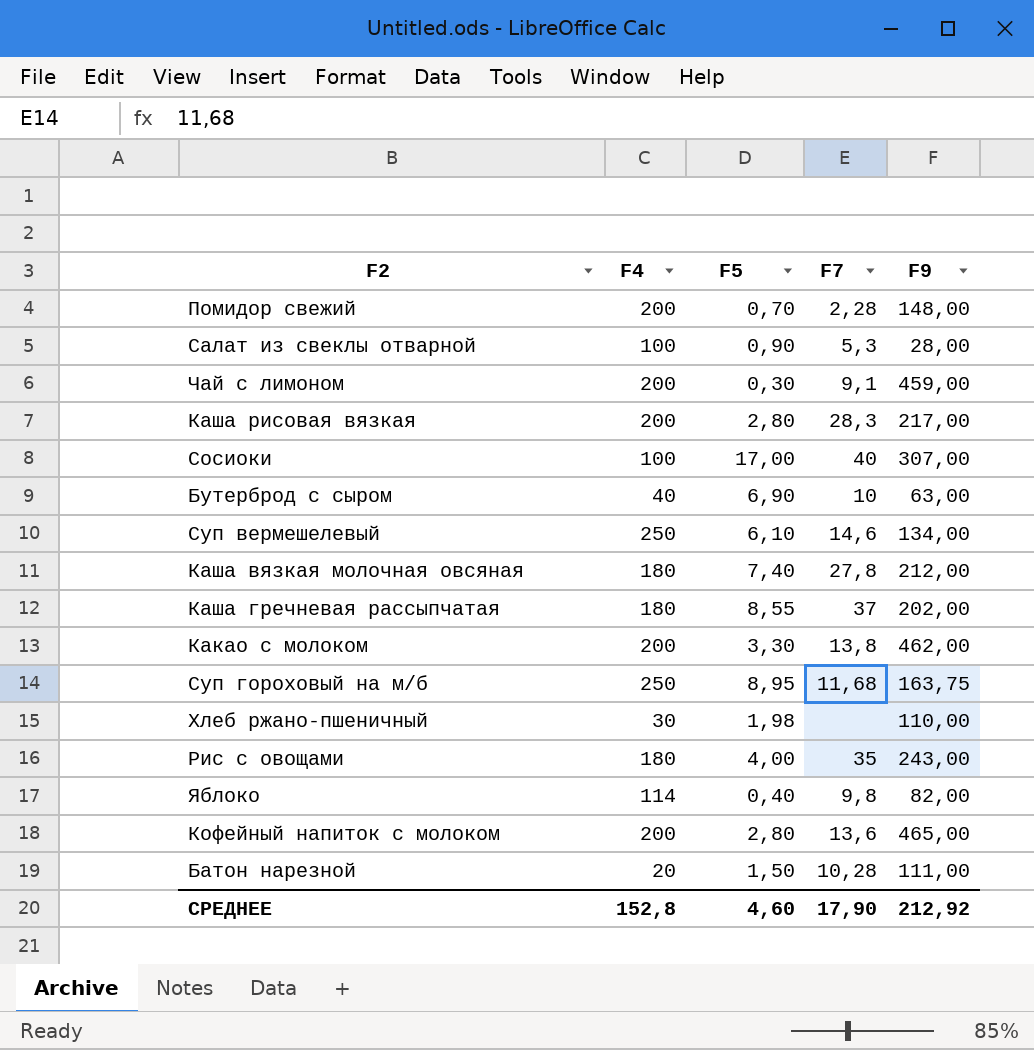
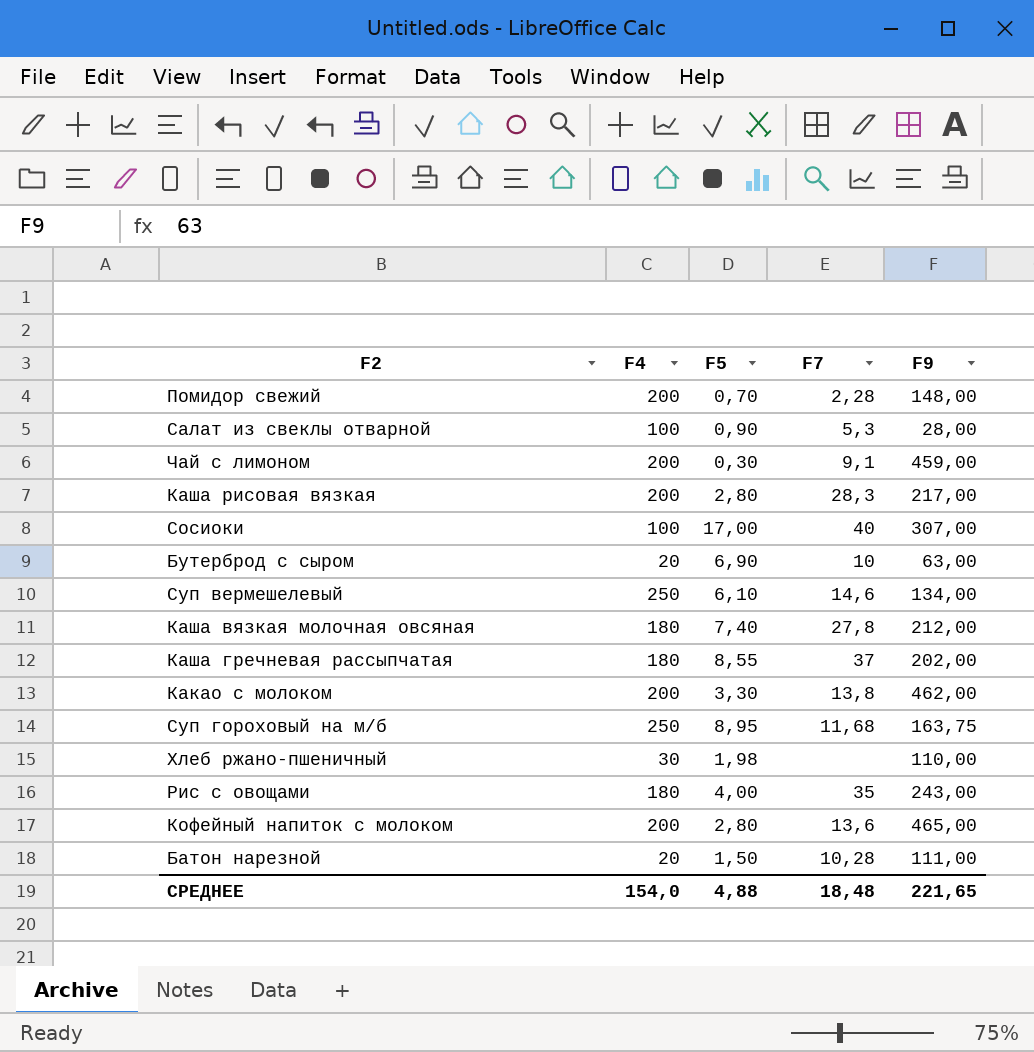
row Яблоко: 114 | 0,40 | 9,8 | 82,00 -> none
Бутерброд с сыром | F4: 40 -> 20
СРЕДНЕЕ | F4: 152,8 -> 154,0
СРЕДНЕЕ | F5: 4,60 -> 4,88
СРЕДНЕЕ | F7: 17,90 -> 18,48
СРЕДНЕЕ | F9: 212,92 -> 221,65

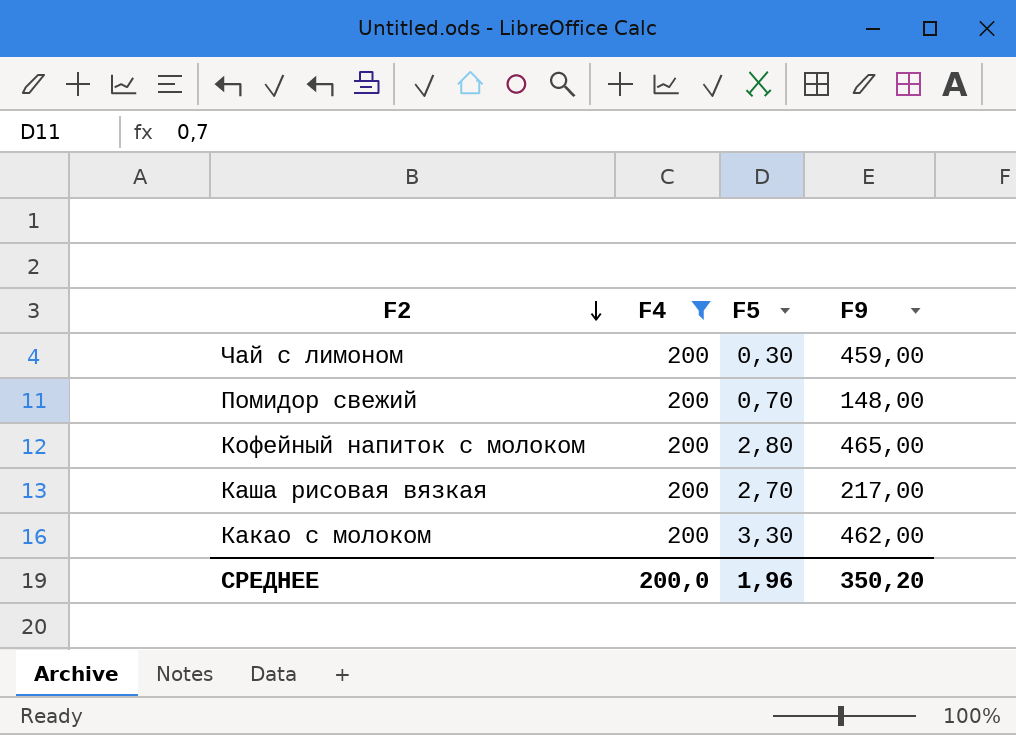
filter: none -> F4 = 200
row order: none -> F2 descending
column F7 | position: 4 -> none
Каша рисовая вязкая | F5: 2,80 -> 2,70
СРЕДНЕЕ | F4: 154,0 -> 200,0
СРЕДНЕЕ | F5: 4,88 -> 1,96
СРЕДНЕЕ | F9: 221,65 -> 350,20

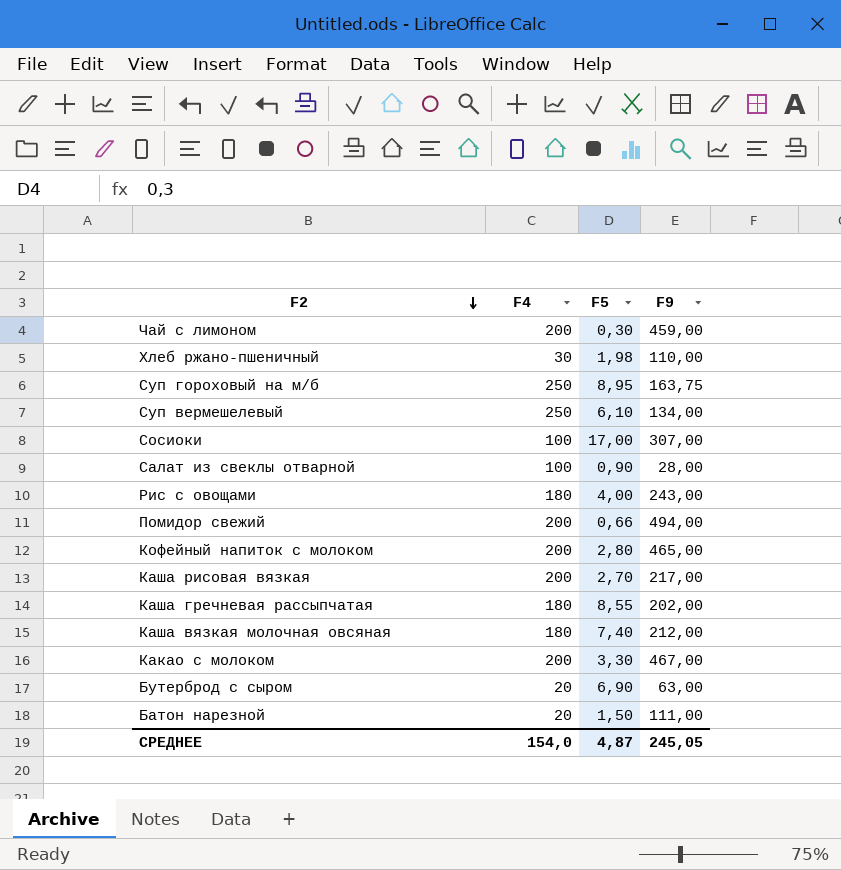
filter: F4 = 200 -> none
Помидор свежий | F5: 0,70 -> 0,66
Помидор свежий | F9: 148,00 -> 494,00
Какао с молоком | F9: 462,00 -> 467,00
СРЕДНЕЕ | F4: 200,0 -> 154,0
СРЕДНЕЕ | F5: 1,96 -> 4,87
СРЕДНЕЕ | F9: 350,20 -> 245,05

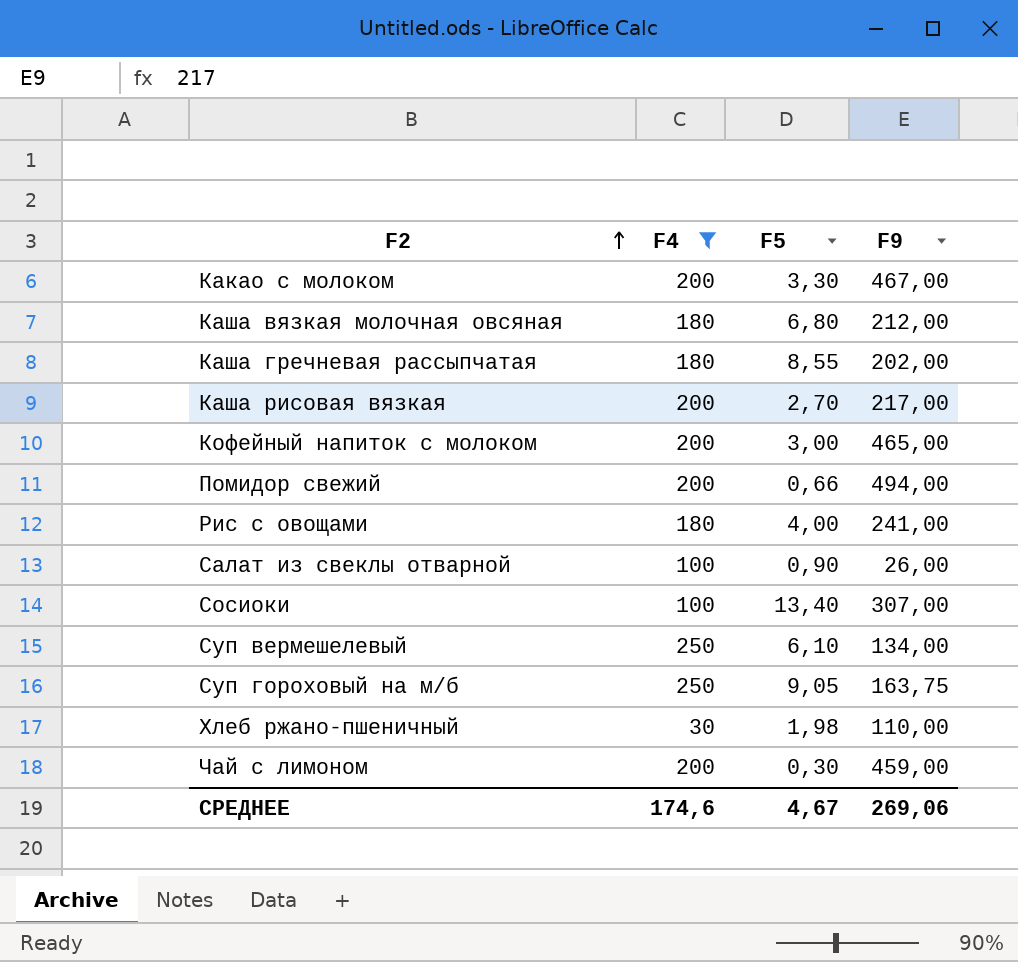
filter: none -> F4 != 20
row order: F2 descending -> F2 ascending
Каша вязкая молочная овсяная | F5: 7,40 -> 6,80
Кофейный напиток с молоком | F5: 2,80 -> 3,00
Рис с овощами | F9: 243,00 -> 241,00
Салат из свеклы отварной | F9: 28,00 -> 26,00
Сосиоки | F5: 17,00 -> 13,40
Суп гороховый на м/б | F5: 8,95 -> 9,05
СРЕДНЕЕ | F4: 154,0 -> 174,6
СРЕДНЕЕ | F5: 4,87 -> 4,67
СРЕДНЕЕ | F9: 245,05 -> 269,06

